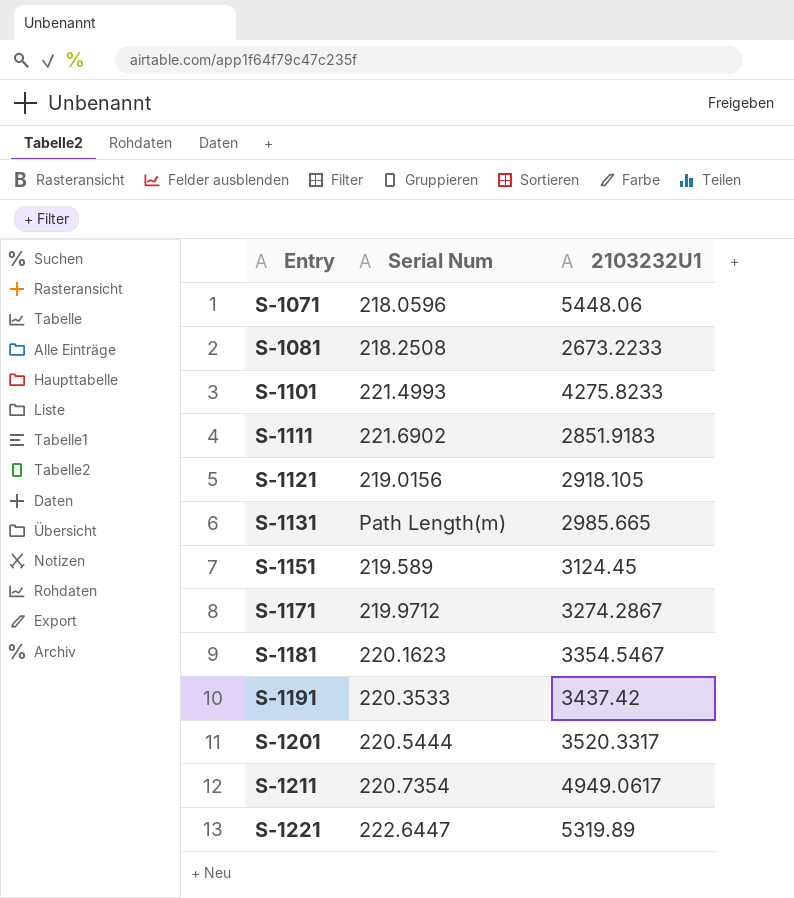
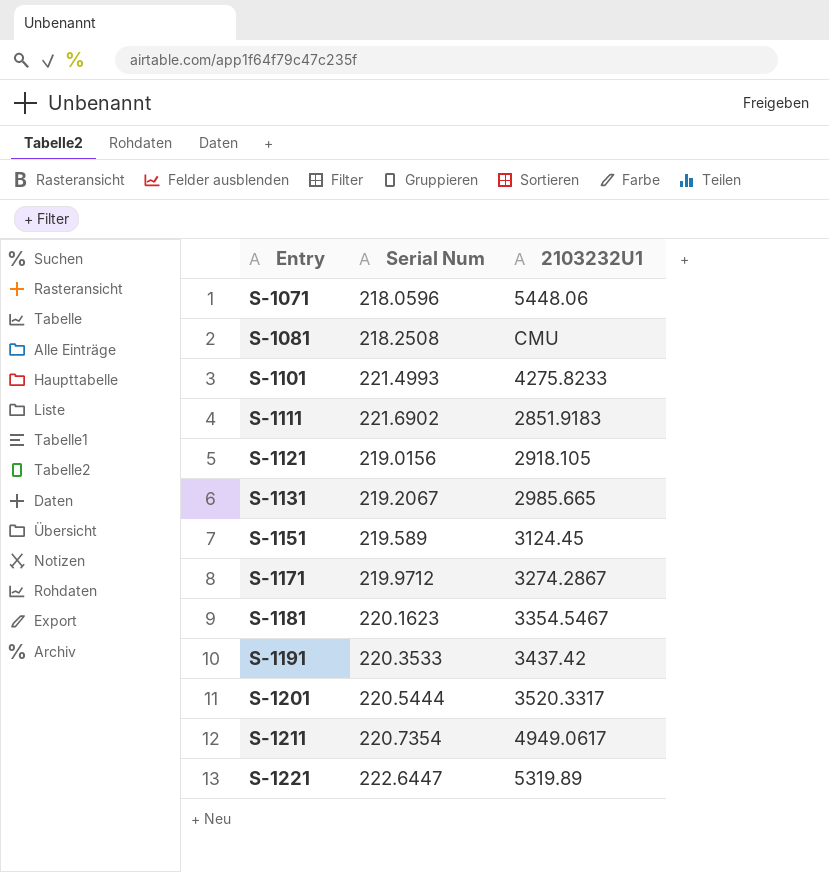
S-1081 | 2103232U1: 2673.2233 -> CMU
S-1131 | Serial Num: Path Length(m) -> 219.2067

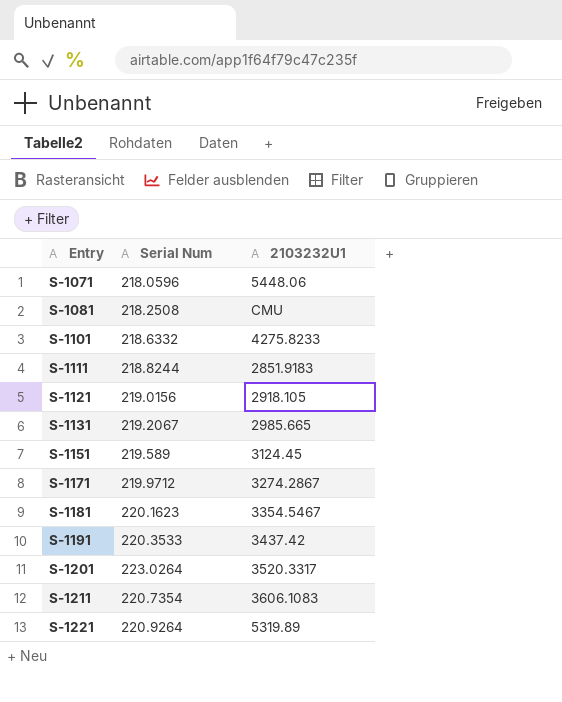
S-1101 | Serial Num: 221.4993 -> 218.6332
S-1111 | Serial Num: 221.6902 -> 218.8244
S-1201 | Serial Num: 220.5444 -> 223.0264
S-1211 | 2103232U1: 4949.0617 -> 3606.1083
S-1221 | Serial Num: 222.6447 -> 220.9264

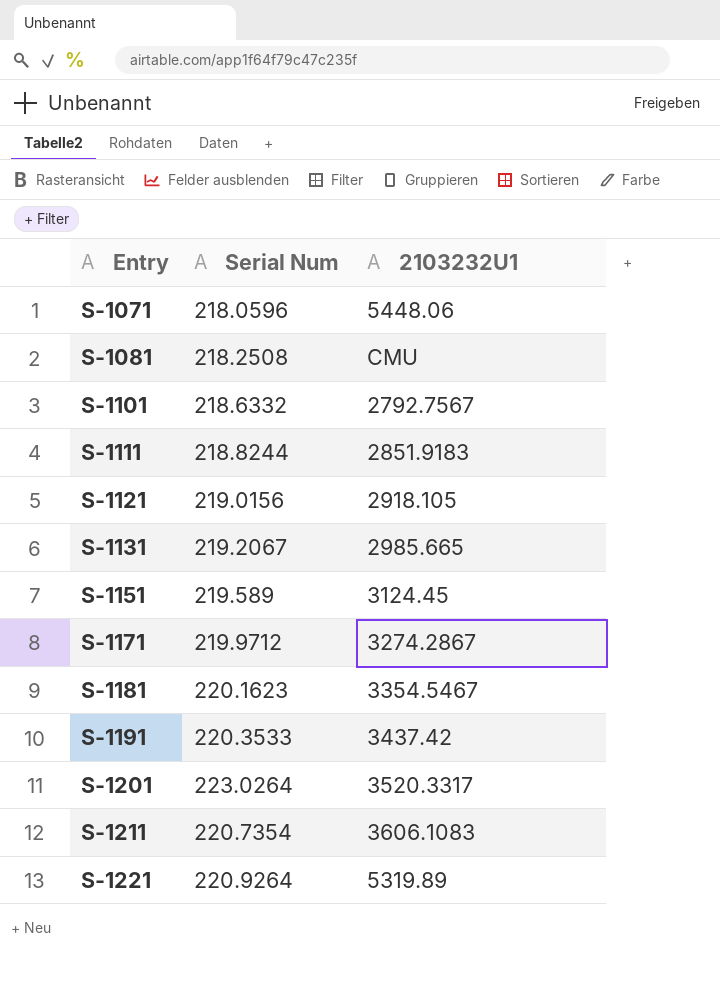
S-1101 | 2103232U1: 4275.8233 -> 2792.7567

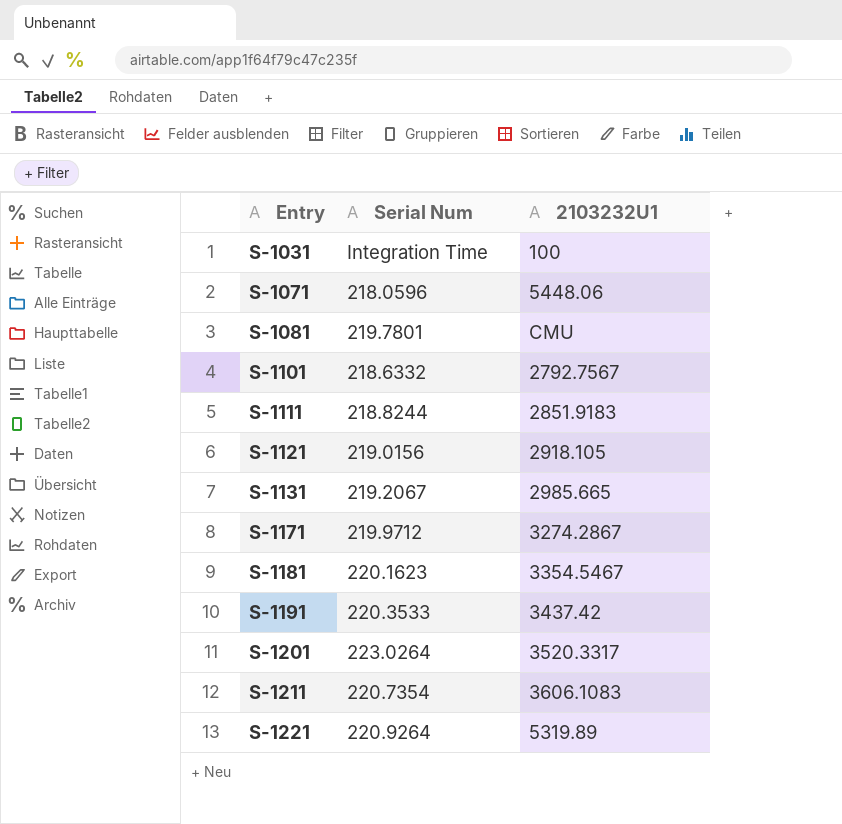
row S-1151: 219.589 | 3124.45 -> none
row S-1031: none -> Integration Time | 100
S-1081 | Serial Num: 218.2508 -> 219.7801

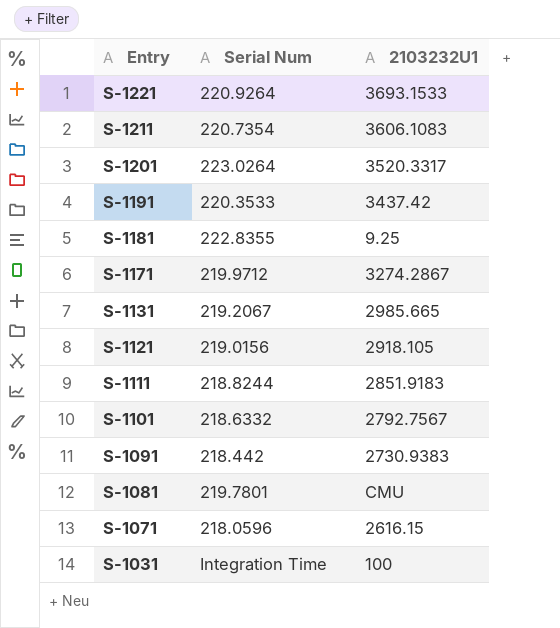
row order: Entry ascending -> Entry descending
S-1221 | 2103232U1: 5319.89 -> 3693.1533
S-1181 | Serial Num: 220.1623 -> 222.8355
S-1181 | 2103232U1: 3354.5467 -> 9.25
row S-1091: none -> 218.442 | 2730.9383
S-1071 | 2103232U1: 5448.06 -> 2616.15

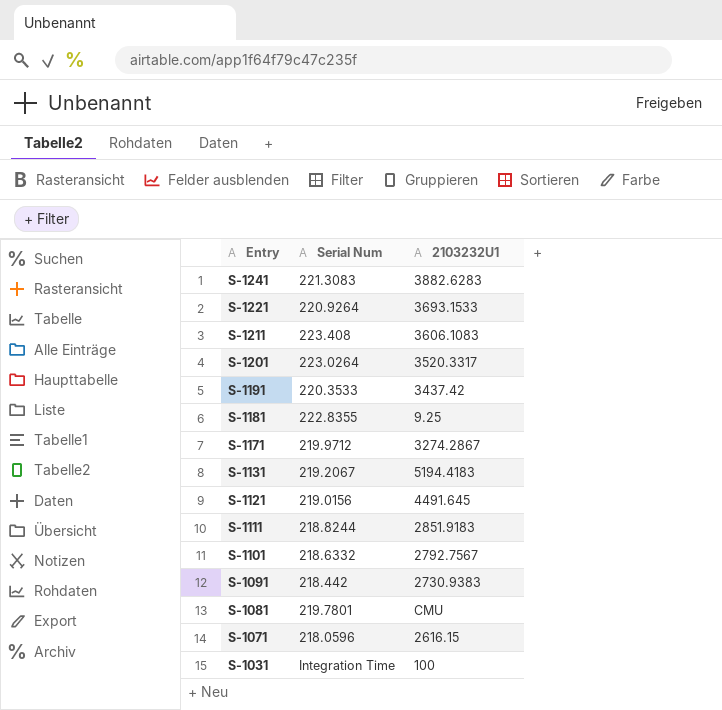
row S-1241: none -> 221.3083 | 3882.6283
S-1211 | Serial Num: 220.7354 -> 223.408
S-1131 | 2103232U1: 2985.665 -> 5194.4183
S-1121 | 2103232U1: 2918.105 -> 4491.645

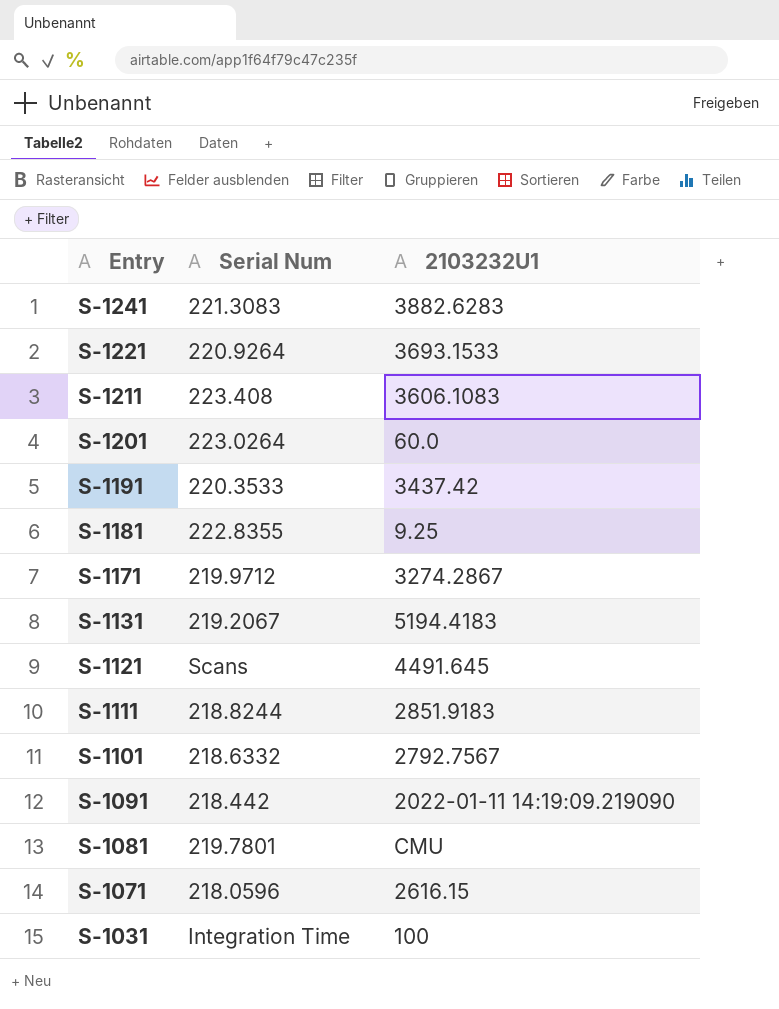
S-1201 | 2103232U1: 3520.3317 -> 60.0
S-1121 | Serial Num: 219.0156 -> Scans
S-1091 | 2103232U1: 2730.9383 -> 2022-01-11 14:19:09.219090

